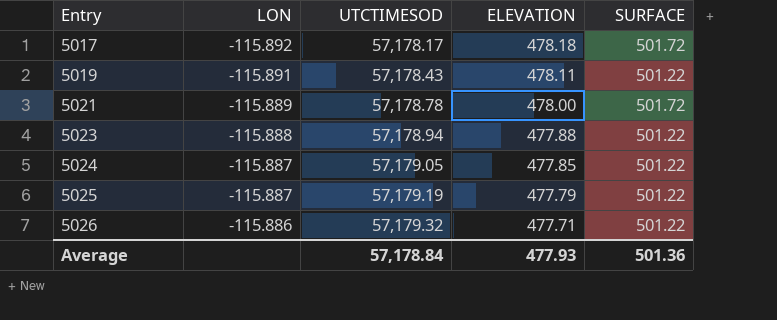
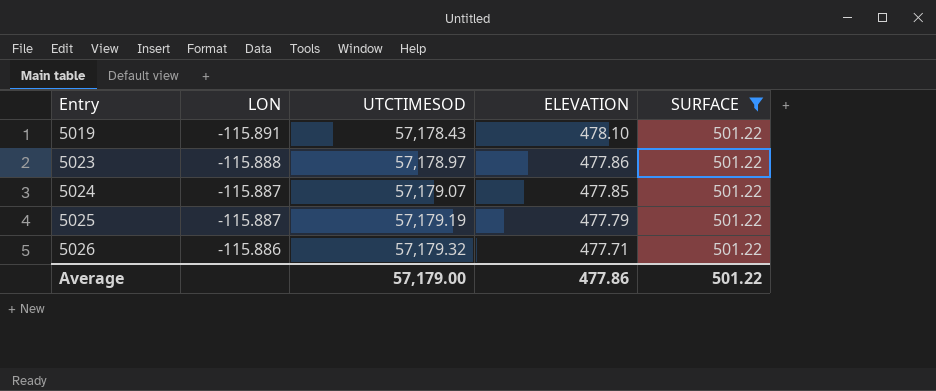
filter: none -> SURFACE = 501.22
5019 | ELEVATION: 478.11 -> 478.10
5023 | UTCTIMESOD: 57,178.94 -> 57,178.97
5023 | ELEVATION: 477.88 -> 477.86
5024 | UTCTIMESOD: 57,179.05 -> 57,179.07
Average | UTCTIMESOD: 57,178.84 -> 57,179.00
Average | ELEVATION: 477.93 -> 477.86
Average | SURFACE: 501.36 -> 501.22

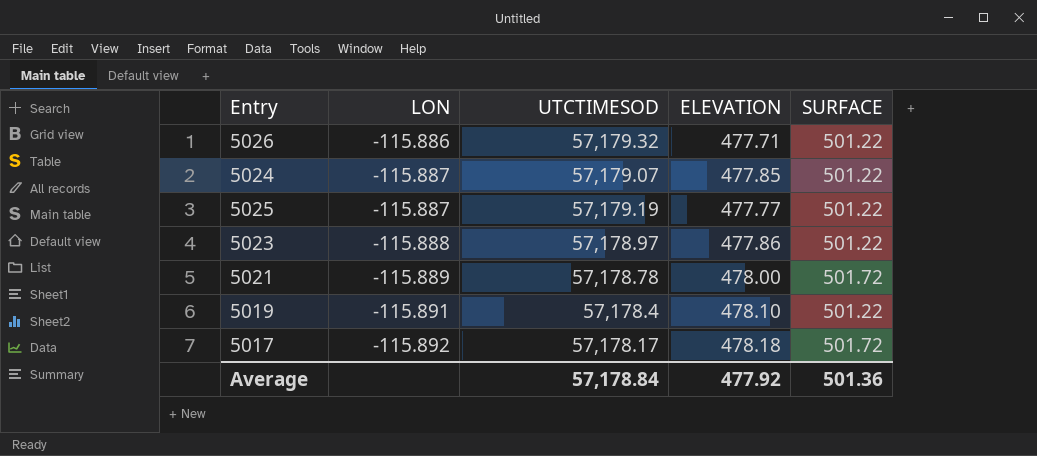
filter: SURFACE = 501.22 -> none
row order: Entry ascending -> LON descending
5025 | ELEVATION: 477.79 -> 477.77
5019 | UTCTIMESOD: 57,178.43 -> 57,178.4
Average | UTCTIMESOD: 57,179.00 -> 57,178.84
Average | ELEVATION: 477.86 -> 477.92
Average | SURFACE: 501.22 -> 501.36

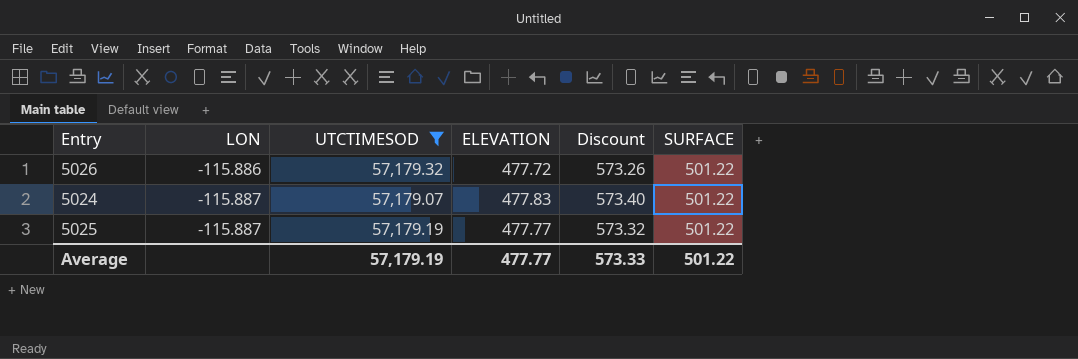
filter: none -> UTCTIMESOD >= 57,179.07
column Discount | formula: none -> [ELEVATION] * 1.2
5026 | ELEVATION: 477.71 -> 477.72
5024 | ELEVATION: 477.85 -> 477.83
Average | UTCTIMESOD: 57,178.84 -> 57,179.19
Average | ELEVATION: 477.92 -> 477.77
Average | SURFACE: 501.36 -> 501.22

